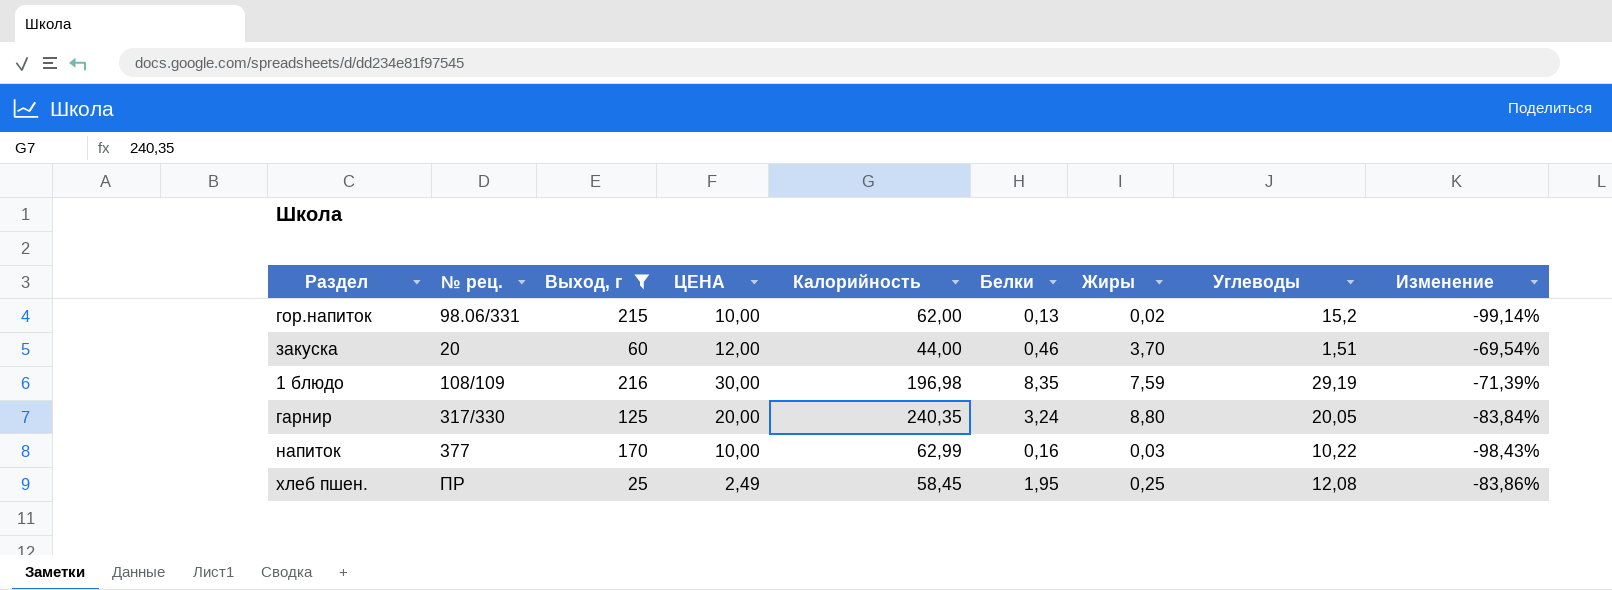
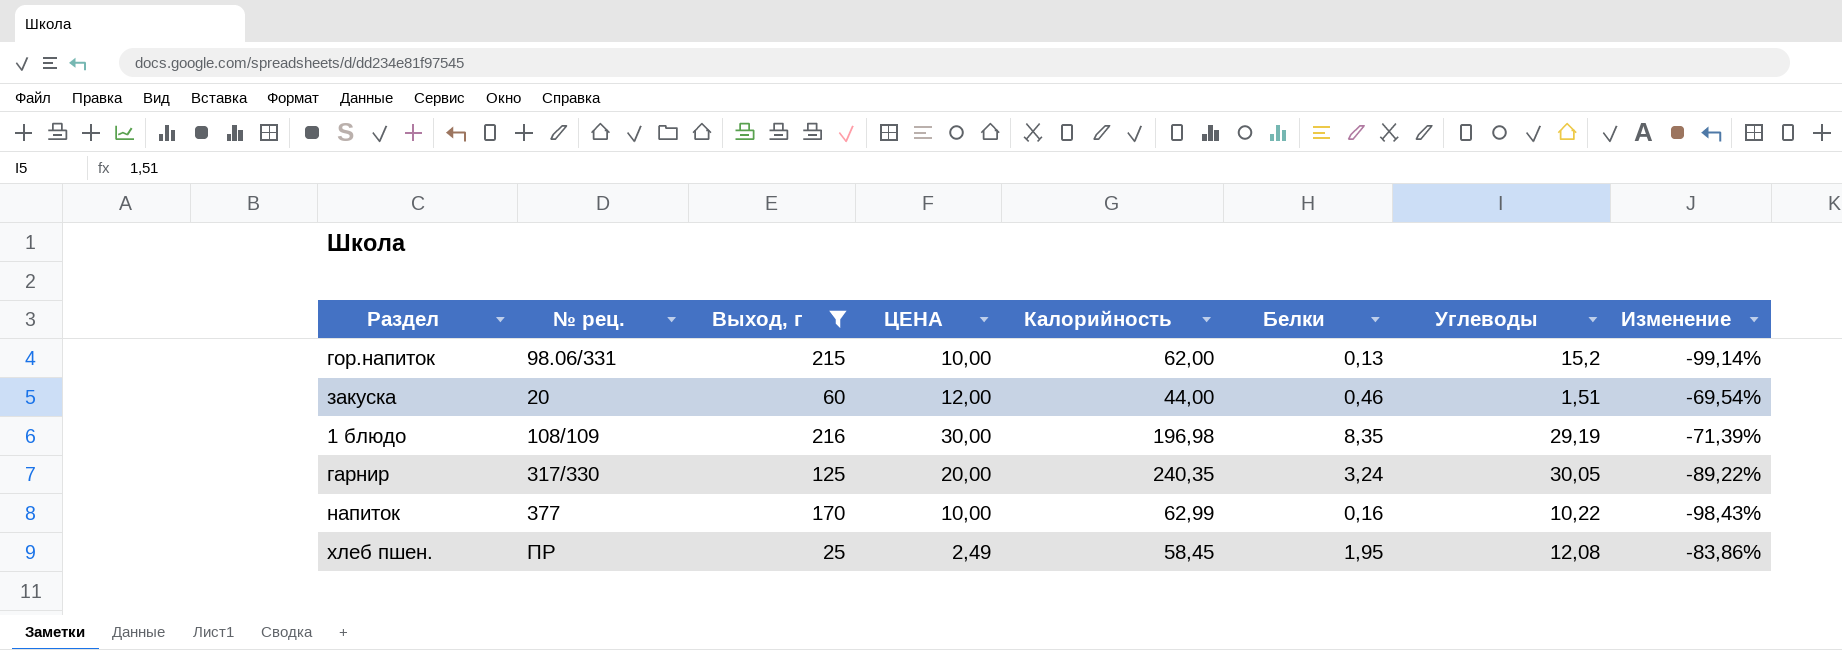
column Жиры | position: 7 -> none
гарнир | Углеводы: 20,05 -> 30,05
гарнир | Изменение: -83,84% -> -89,22%

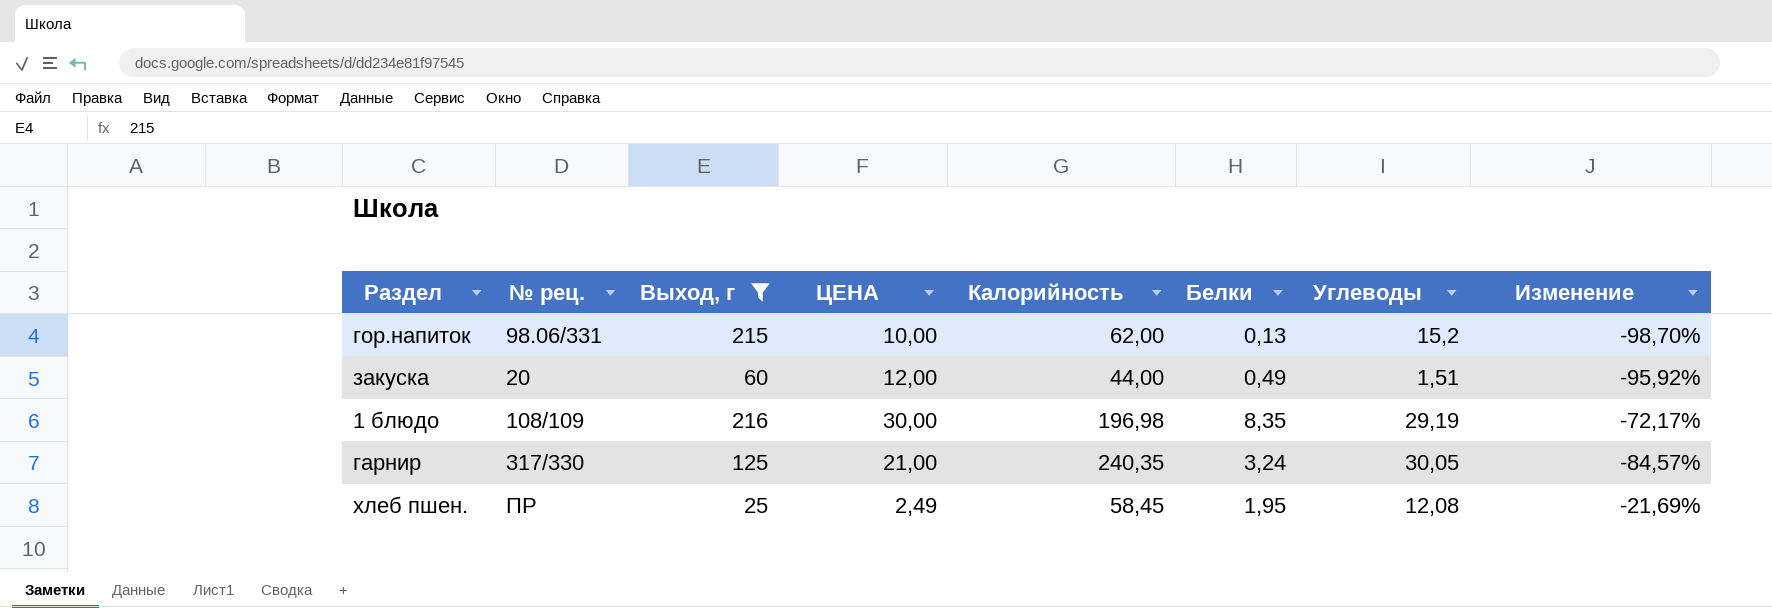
column Изменение | formula: ([Белки] - [Углеводы]) / [Углеводы] -> ([Белки] - [ЦЕНА]) / [ЦЕНА]
row напиток: 377 | 170 | 10,00 | 62,99 | 0,16 | 10,22 | -98,43% -> none
закуска | Белки: 0,46 -> 0,49
гарнир | ЦЕНА: 20,00 -> 21,00

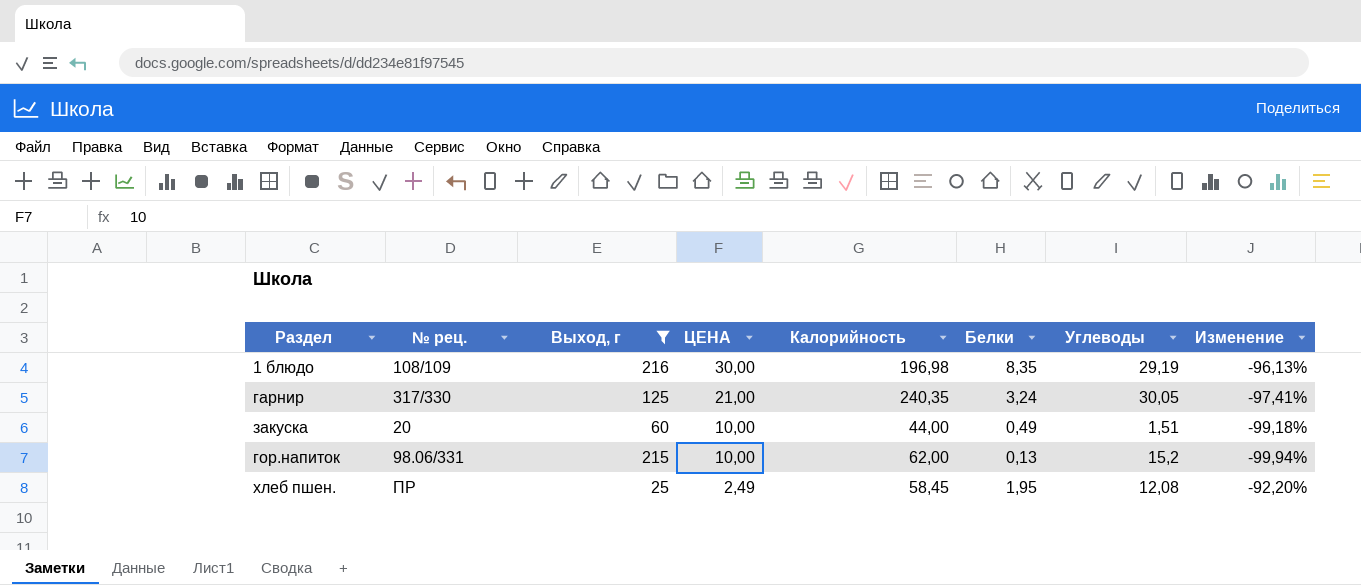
row order: none -> ЦЕНА descending
column Изменение | formula: ([Белки] - [ЦЕНА]) / [ЦЕНА] -> ([Белки] - [Выход, г]) / [Выход, г]
закуска | ЦЕНА: 12,00 -> 10,00

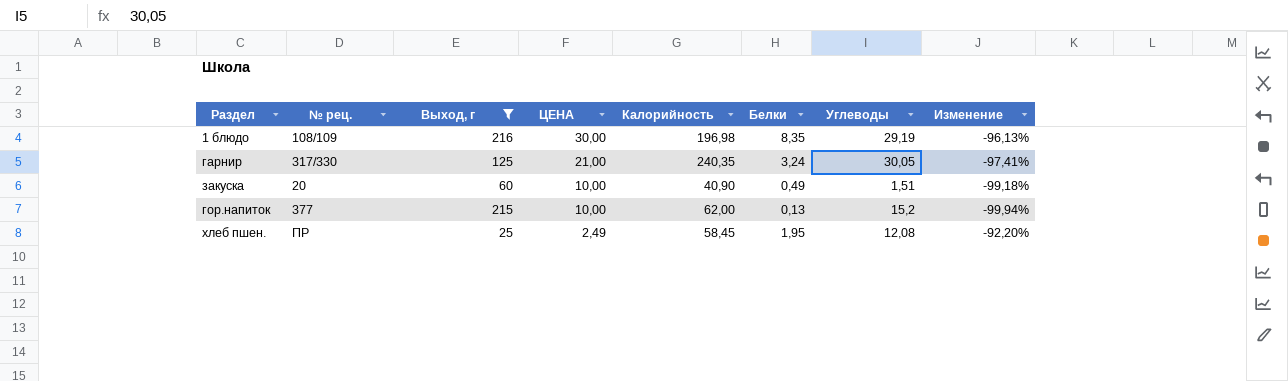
закуска | Калорийность: 44,00 -> 40,90
гор.напиток | № рец.: 98.06/331 -> 377

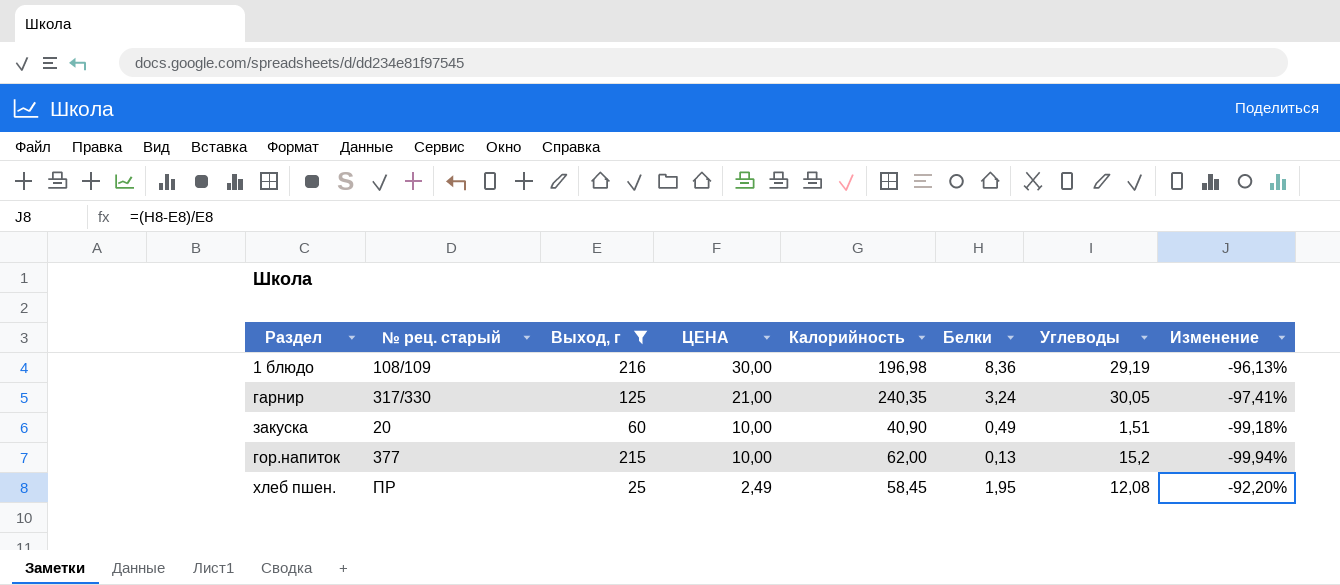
column name: № рец. -> № рец. старый
1 блюдо | Белки: 8,35 -> 8,36

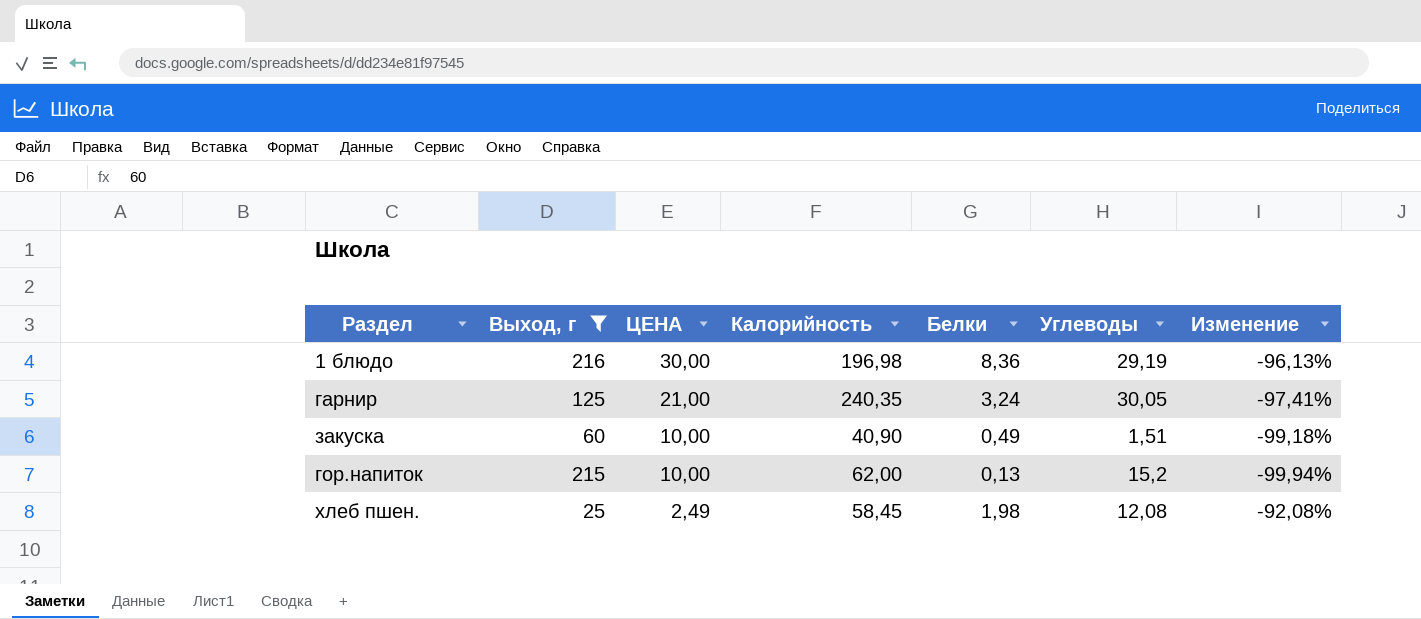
column № рец. старый | position: 2 -> none
хлеб пшен. | Белки: 1,95 -> 1,98
хлеб пшен. | Изменение: -92,20% -> -92,08%

